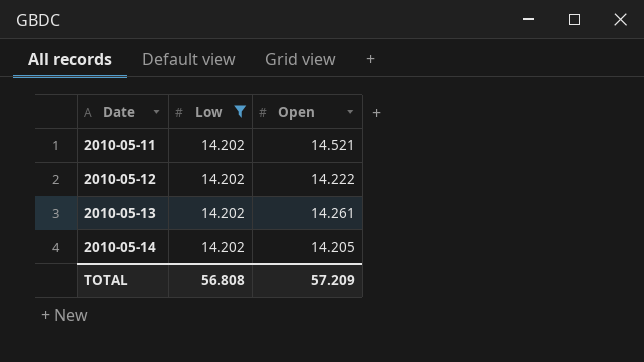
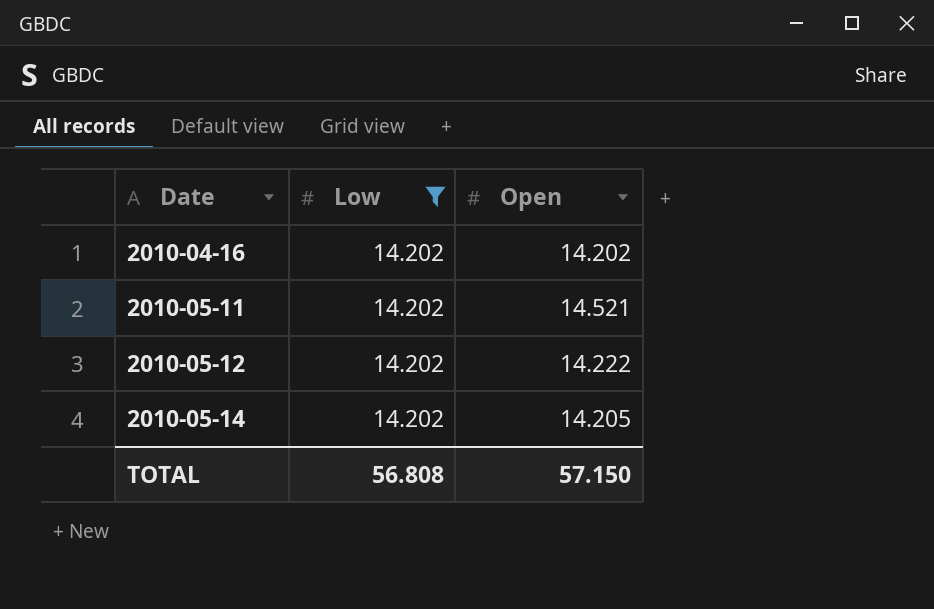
row 2010-05-13: 14.202 | 14.261 -> none
row 2010-04-16: none -> 14.202 | 14.202
TOTAL | Open: 57.209 -> 57.150

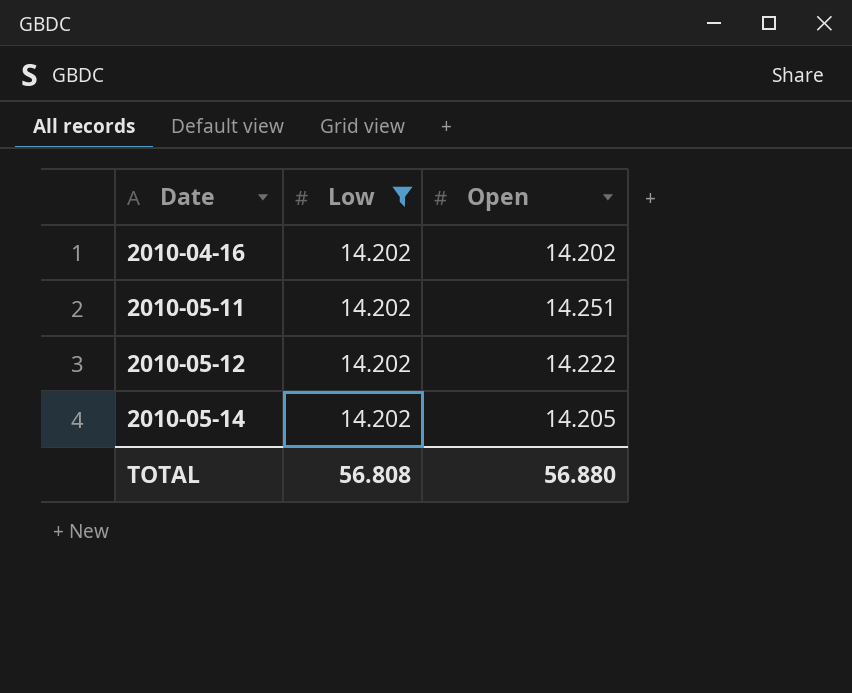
2010-05-11 | Open: 14.521 -> 14.251
TOTAL | Open: 57.150 -> 56.880

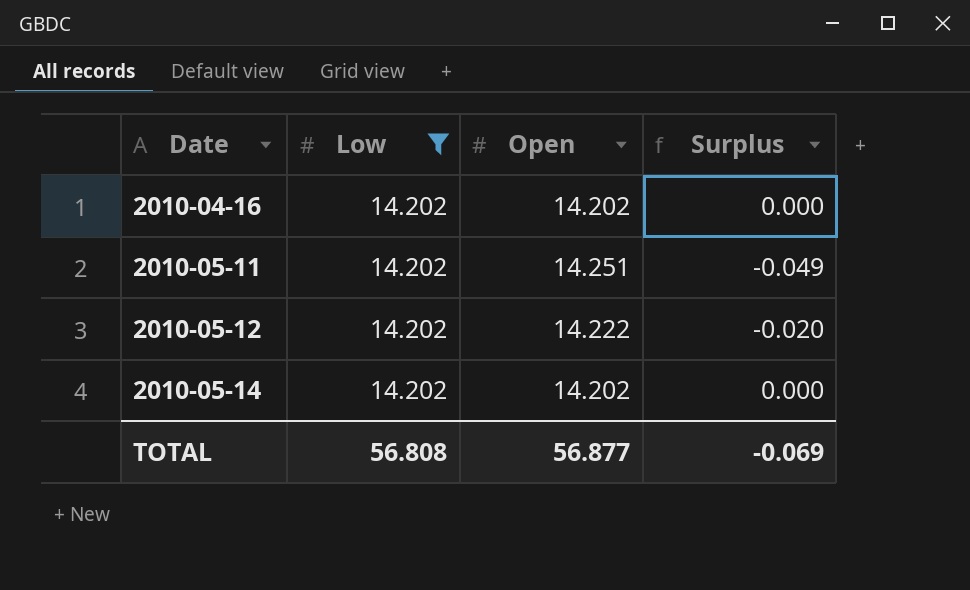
column Surplus | formula: none -> [Low] - [Open]
2010-05-14 | Open: 14.205 -> 14.202
TOTAL | Open: 56.880 -> 56.877

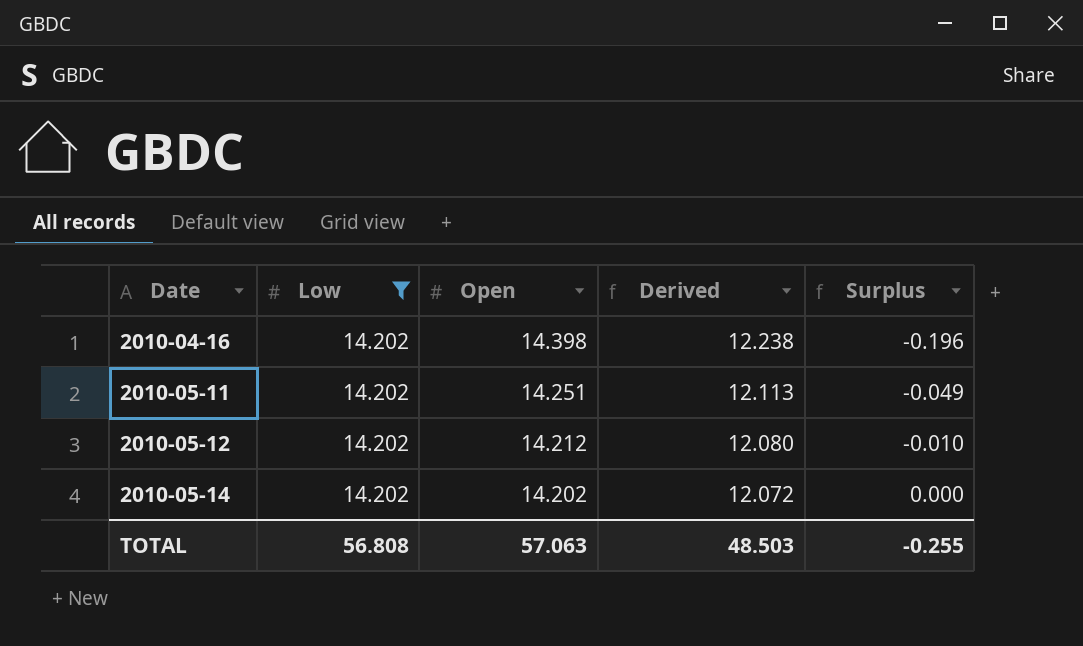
column Derived | formula: none -> [Open] * 0.85
2010-04-16 | Open: 14.202 -> 14.398
2010-04-16 | Surplus: 0.000 -> -0.196
2010-05-12 | Open: 14.222 -> 14.212
2010-05-12 | Surplus: -0.020 -> -0.010
TOTAL | Open: 56.877 -> 57.063
TOTAL | Surplus: -0.069 -> -0.255

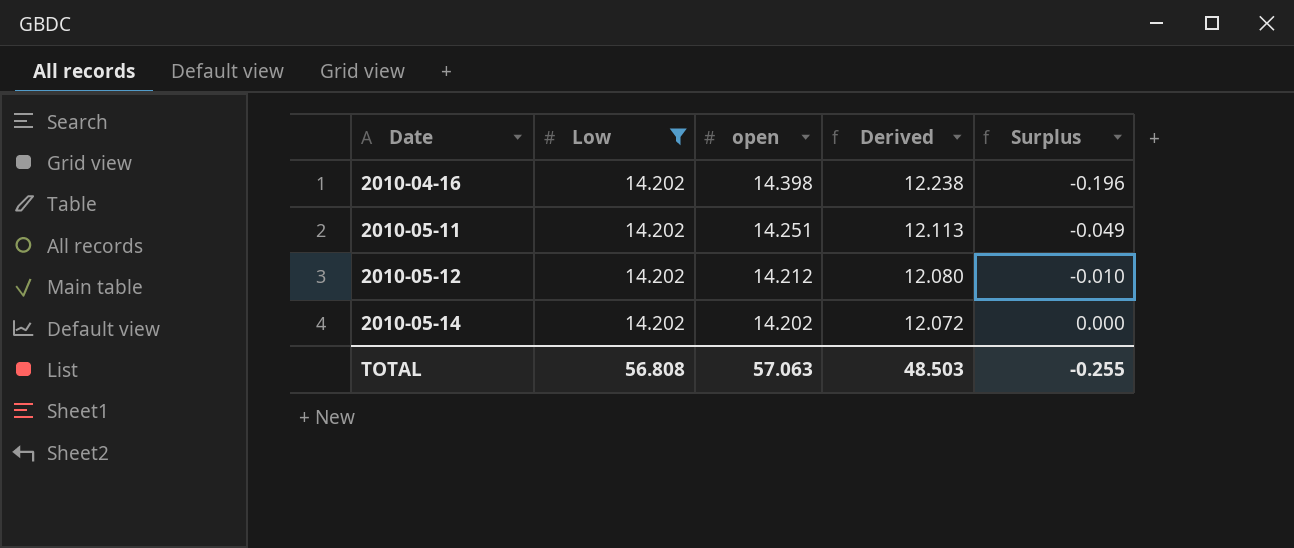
column name: Open -> open

